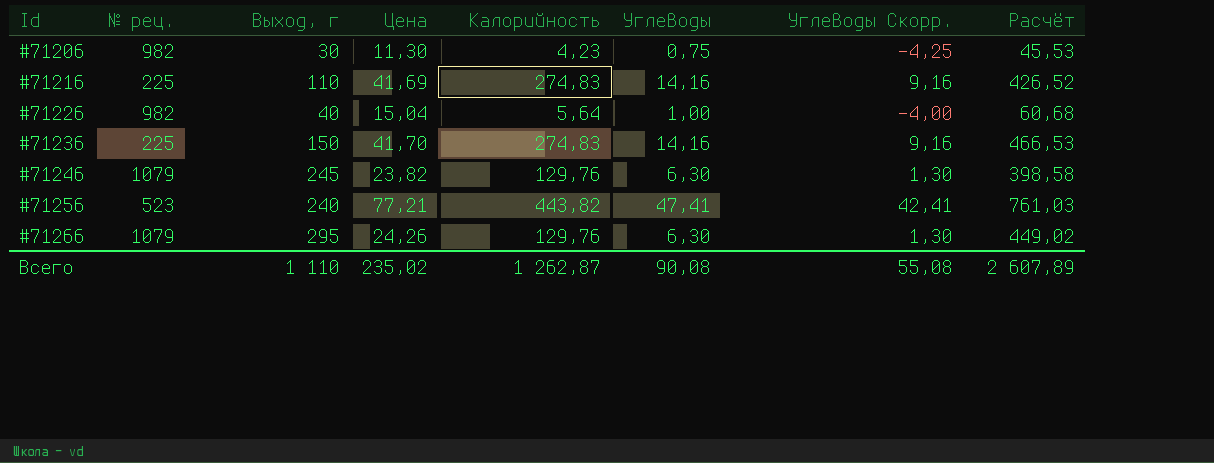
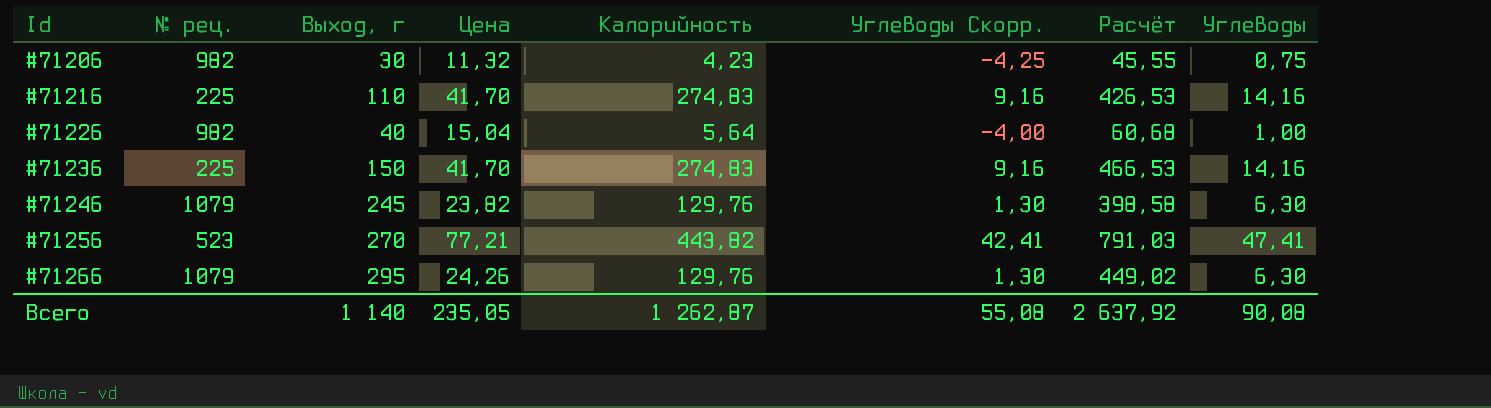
column Углеводы | position: 6 -> 8
#71206 | Цена: 11,30 -> 11,32
#71206 | Расчёт: 45,53 -> 45,55
#71216 | Цена: 41,69 -> 41,70
#71216 | Расчёт: 426,52 -> 426,53
#71256 | Выход, г: 240 -> 270
#71256 | Расчёт: 761,03 -> 791,03
Всего | Выход, г: 1 110 -> 1 140
Всего | Цена: 235,02 -> 235,05
Всего | Расчёт: 2 607,89 -> 2 637,92

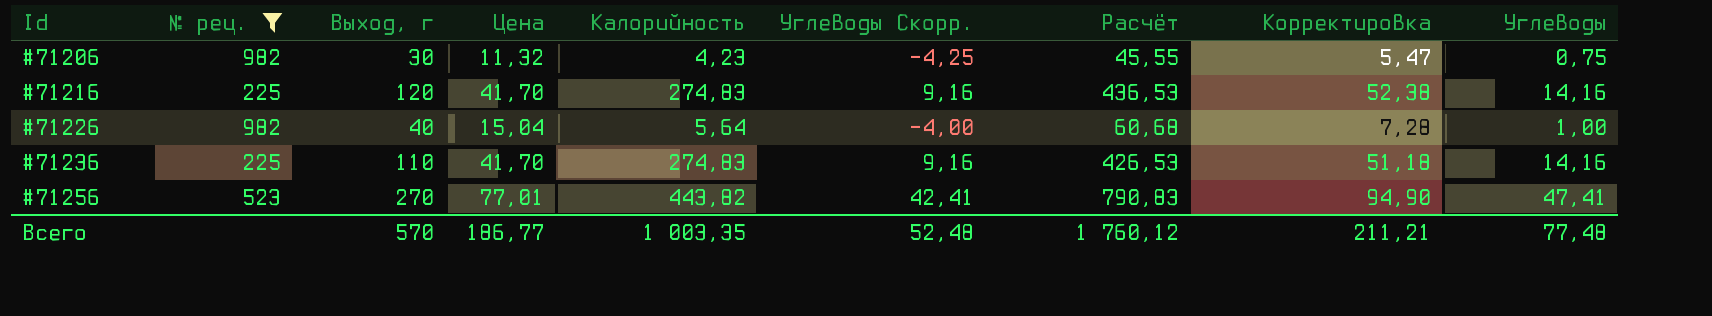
filter: none -> № рец. != 1079
column Корректировка | formula: none -> [Расчёт] * 0,12
#71216 | Выход, г: 110 -> 120
#71216 | Расчёт: 426,53 -> 436,53
#71236 | Выход, г: 150 -> 110
#71236 | Расчёт: 466,53 -> 426,53
#71256 | Цена: 77,21 -> 77,01
#71256 | Расчёт: 791,03 -> 790,83
Всего | Выход, г: 1 140 -> 570
Всего | Цена: 235,05 -> 186,77
Всего | Калорийность: 1 262,87 -> 1 003,35
Всего | Углеводы Скорр.: 55,08 -> 52,48
Всего | Расчёт: 2 637,92 -> 1 760,12
Всего | Углеводы: 90,08 -> 77,48

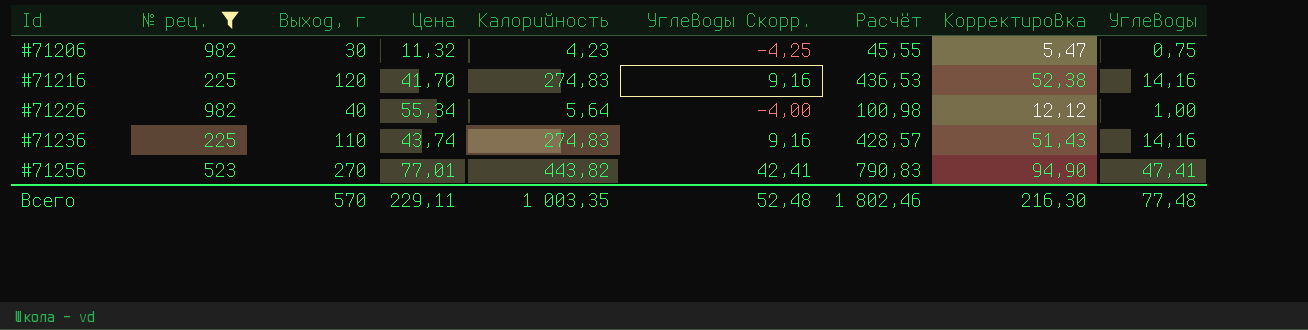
#71226 | Цена: 15,04 -> 55,34
#71226 | Расчёт: 60,68 -> 100,98
#71226 | Корректировка: 7,28 -> 12,12
#71236 | Цена: 41,70 -> 43,74
#71236 | Расчёт: 426,53 -> 428,57
#71236 | Корректировка: 51,18 -> 51,43
Всего | Цена: 186,77 -> 229,11
Всего | Расчёт: 1 760,12 -> 1 802,46
Всего | Корректировка: 211,21 -> 216,30

